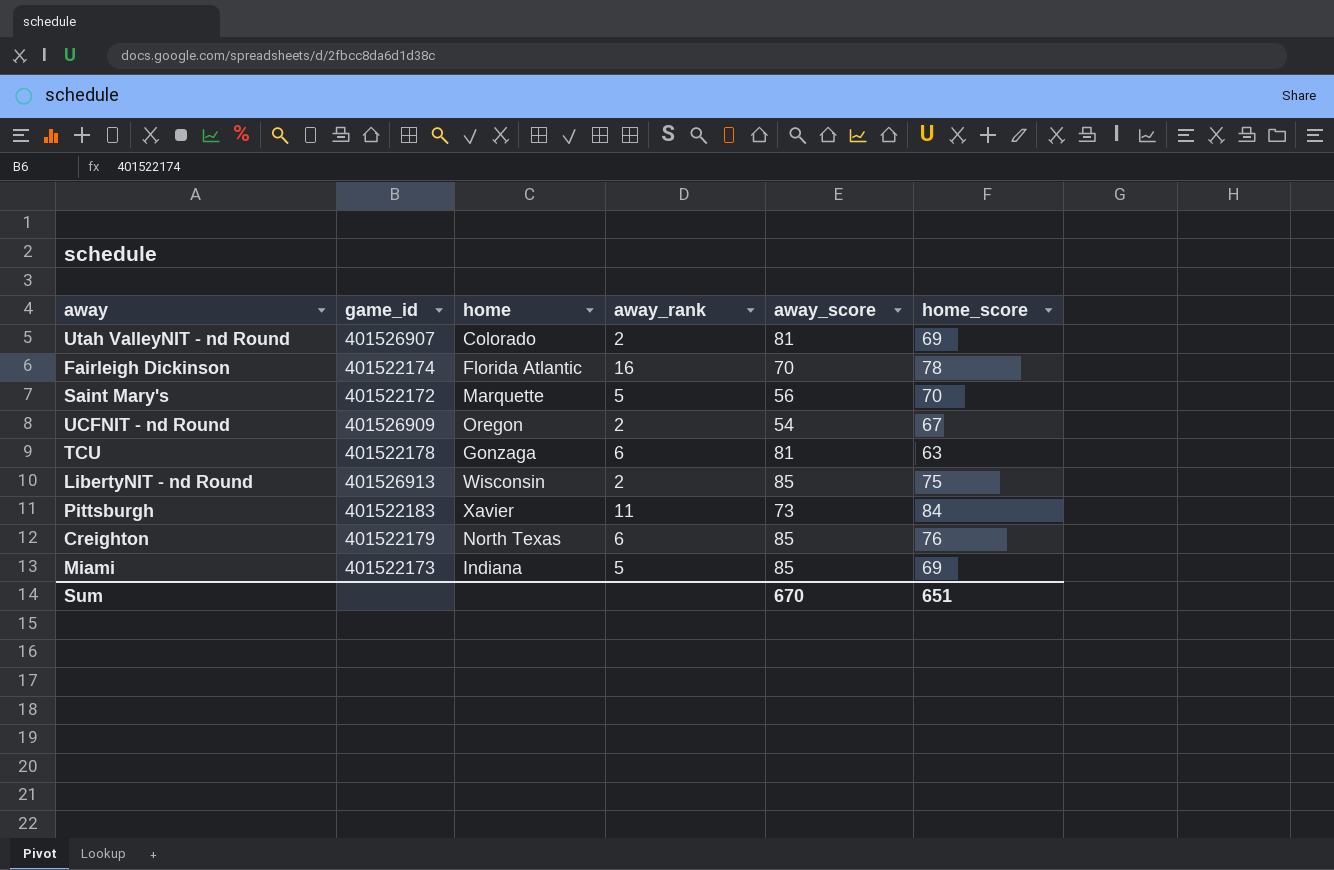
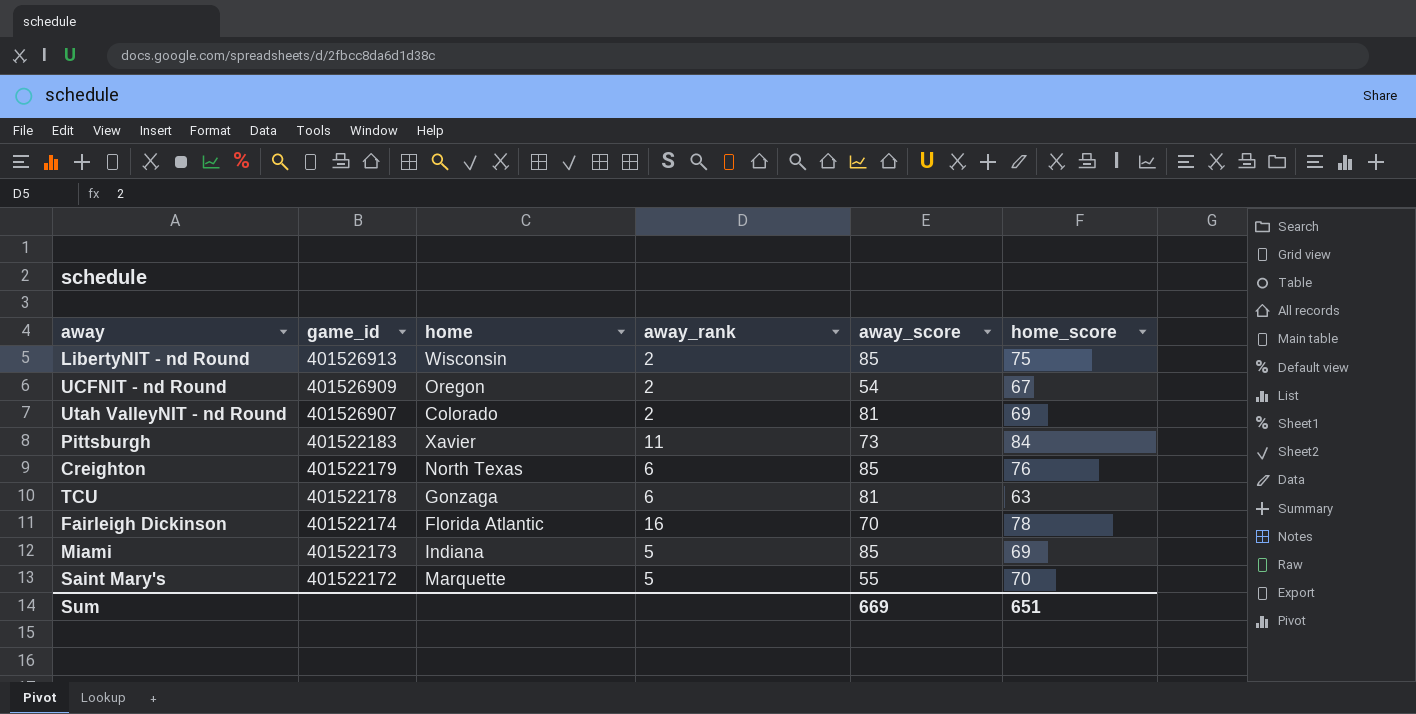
row order: none -> game_id descending
Saint Mary's | away_score: 56 -> 55
Sum | away_score: 670 -> 669

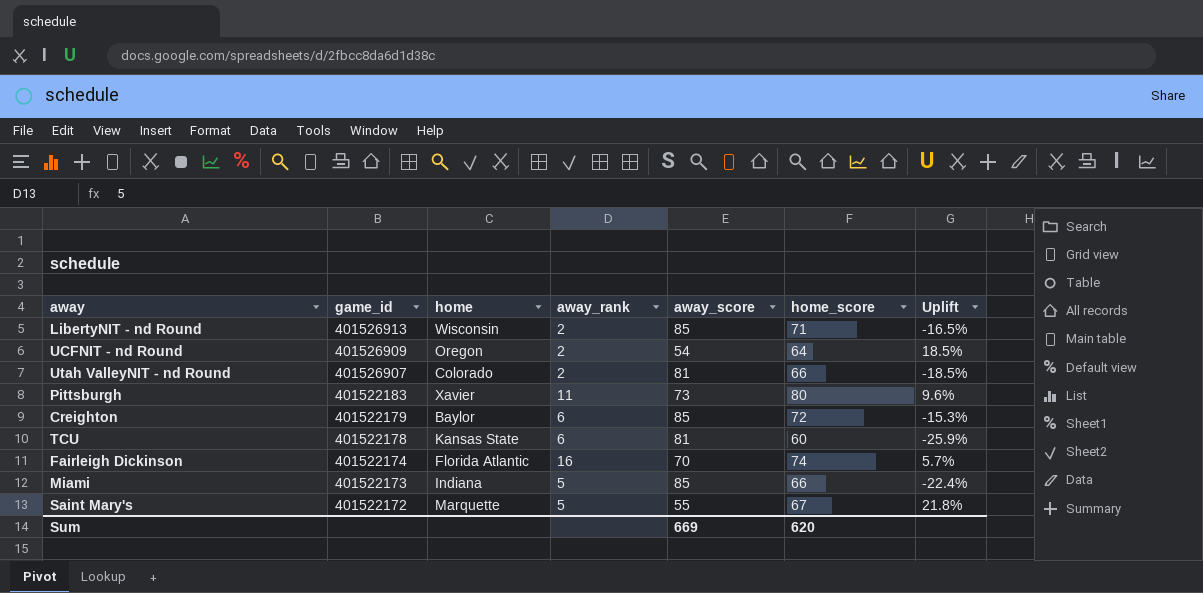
column Uplift | formula: none -> ([home_score] - [away_score]) / [away_score]
LibertyNIT - nd Round | home_score: 75 -> 71
UCFNIT - nd Round | home_score: 67 -> 64
Utah ValleyNIT - nd Round | home_score: 69 -> 66
Pittsburgh | home_score: 84 -> 80
Creighton | home: North Texas -> Baylor
Creighton | home_score: 76 -> 72
TCU | home: Gonzaga -> Kansas State
TCU | home_score: 63 -> 60
Fairleigh Dickinson | home_score: 78 -> 74
Miami | home_score: 69 -> 66
Saint Mary's | home_score: 70 -> 67
Sum | home_score: 651 -> 620

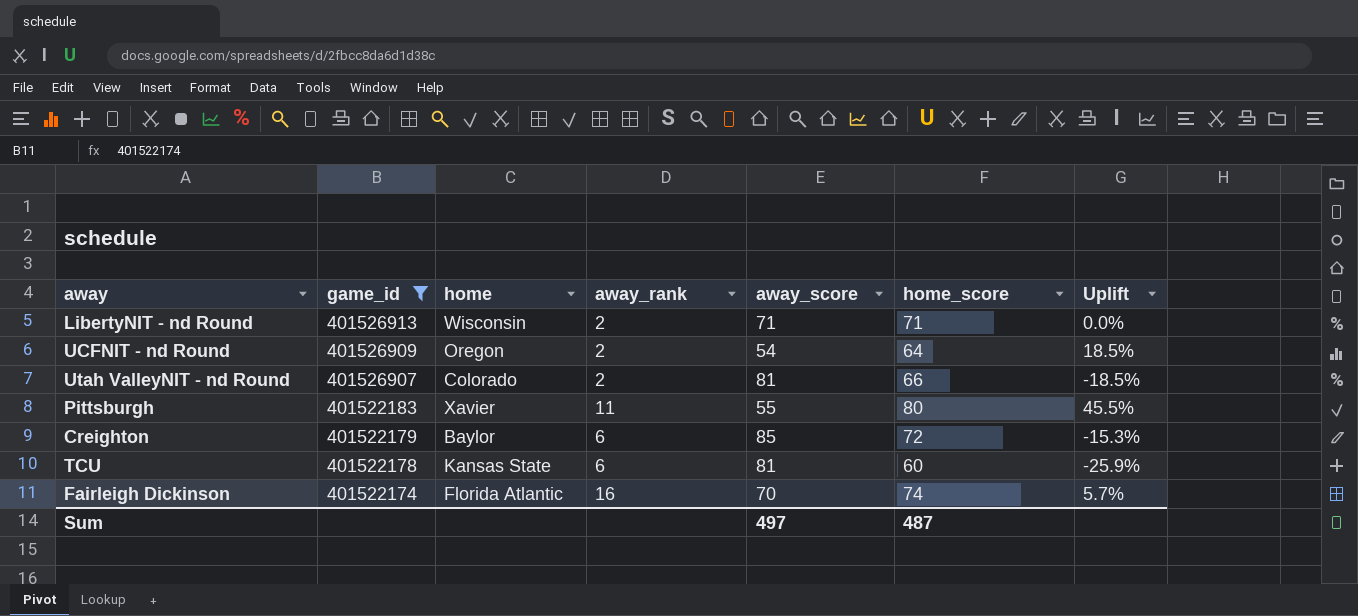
filter: none -> game_id >= 401522174
LibertyNIT - nd Round | away_score: 85 -> 71
LibertyNIT - nd Round | Uplift: -16.5% -> 0.0%
Pittsburgh | away_score: 73 -> 55
Pittsburgh | Uplift: 9.6% -> 45.5%
Sum | away_score: 669 -> 497
Sum | home_score: 620 -> 487

